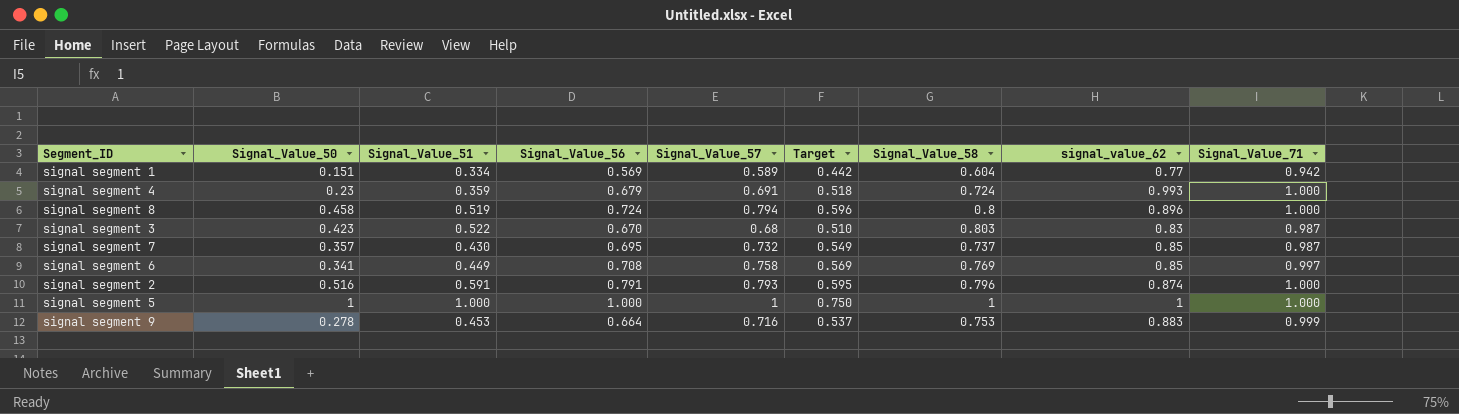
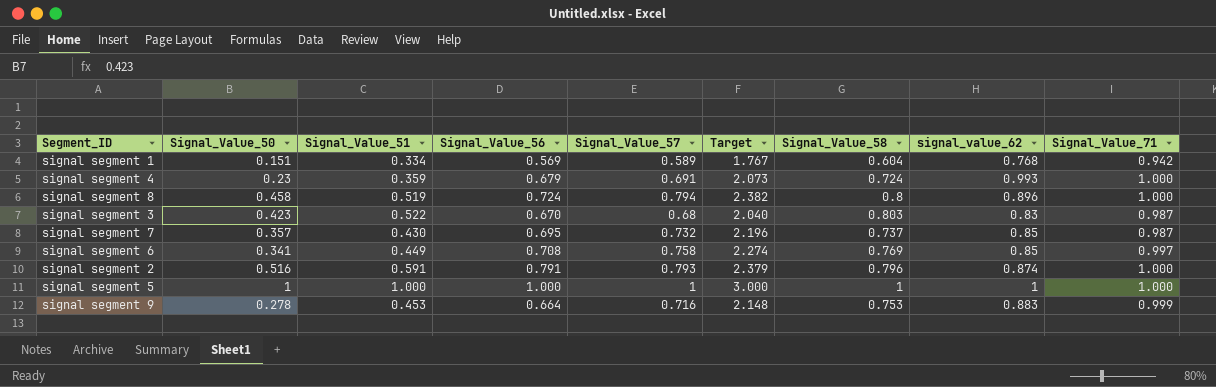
column Target | formula: [Signal_Value_57] * 0.75 -> [Signal_Value_57] * 3
signal segment 1 | signal_value_62: 0.77 -> 0.768

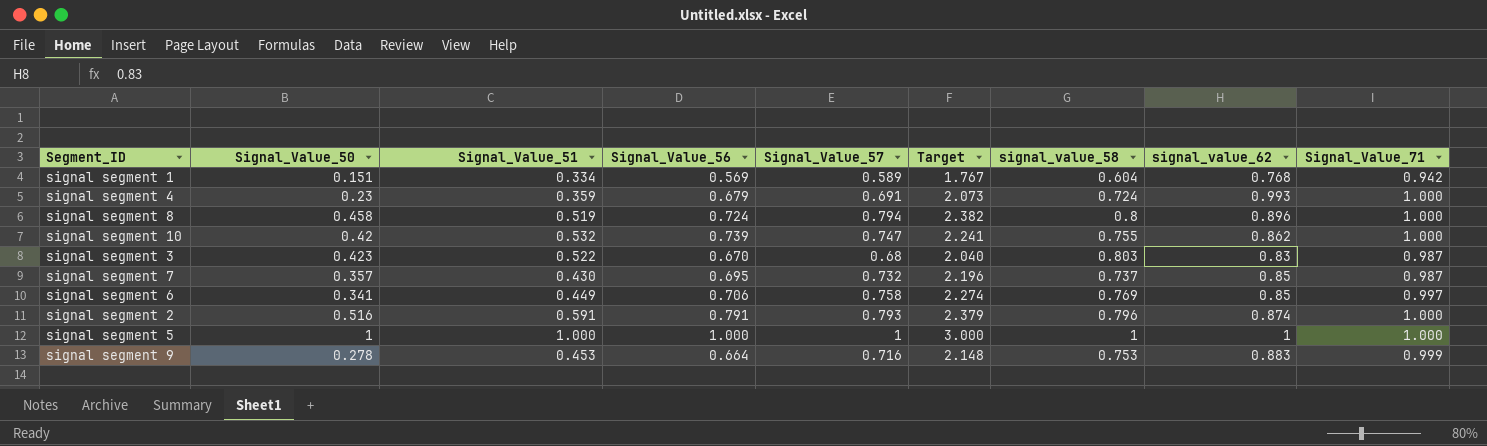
column name: Signal_Value_58 -> signal_value_58
row signal segment 10: none -> 0.42 | 0.532 | 0.739 | 0.747 | 2.241 | 0.755 | 0.862 | 1.000
signal segment 6 | Signal_Value_56: 0.708 -> 0.706

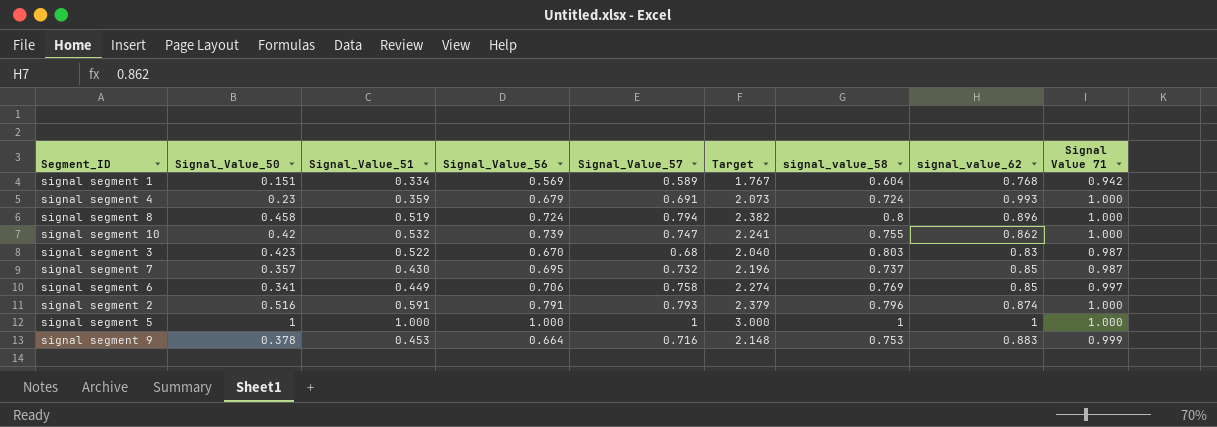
column name: Signal_Value_71 -> Signal Value 71
signal segment 9 | Signal_Value_50: 0.278 -> 0.378

